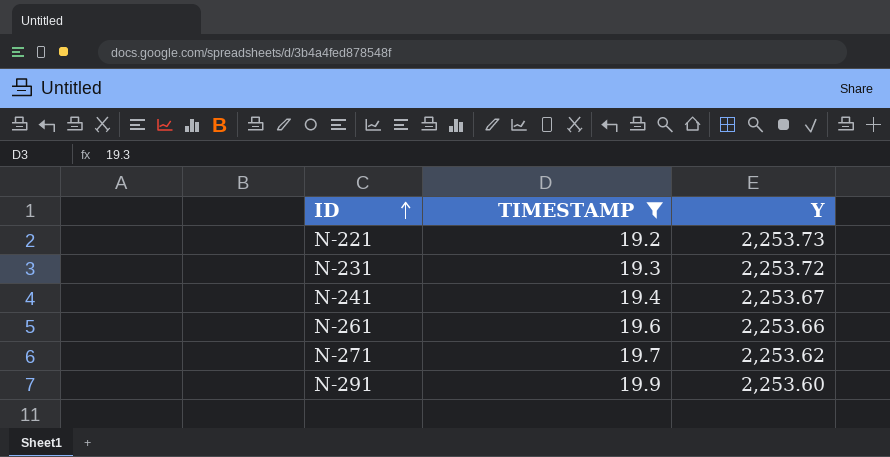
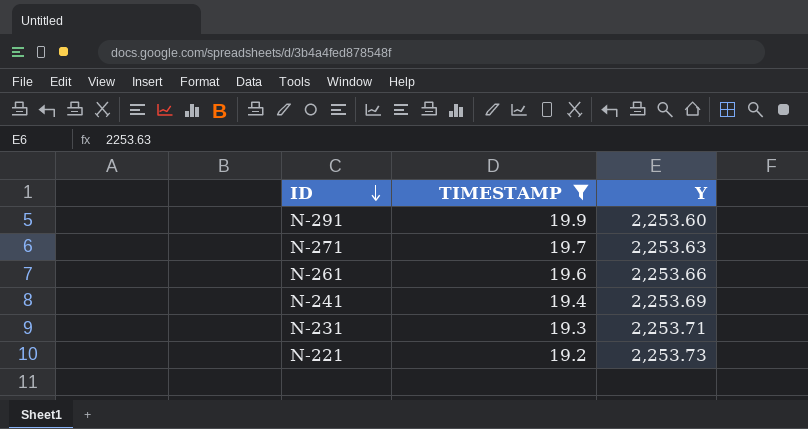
row order: ID ascending -> ID descending
N-271 | Y: 2,253.62 -> 2,253.63
N-241 | Y: 2,253.67 -> 2,253.69
N-231 | Y: 2,253.72 -> 2,253.71

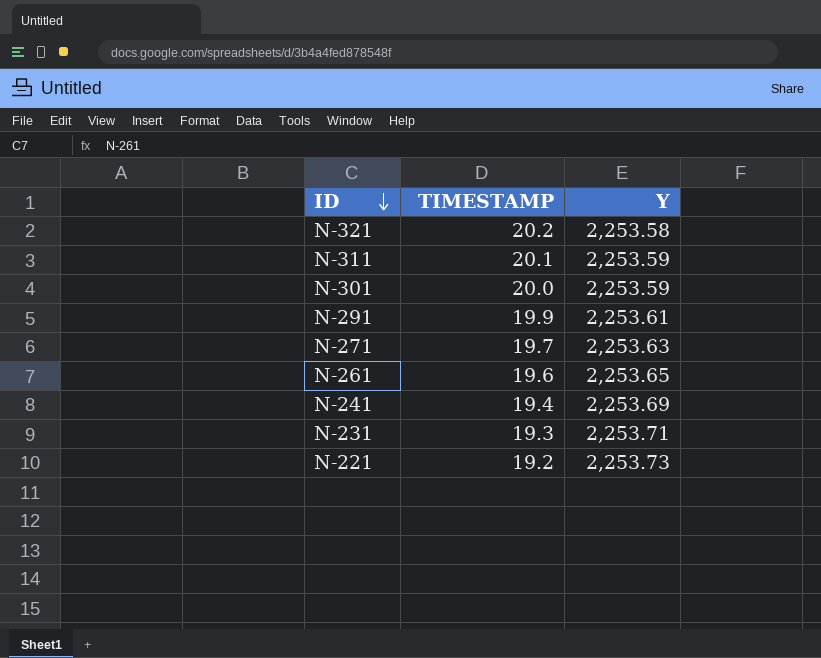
filter: TIMESTAMP <= 19.9 -> none
N-291 | Y: 2,253.60 -> 2,253.61
N-261 | Y: 2,253.66 -> 2,253.65

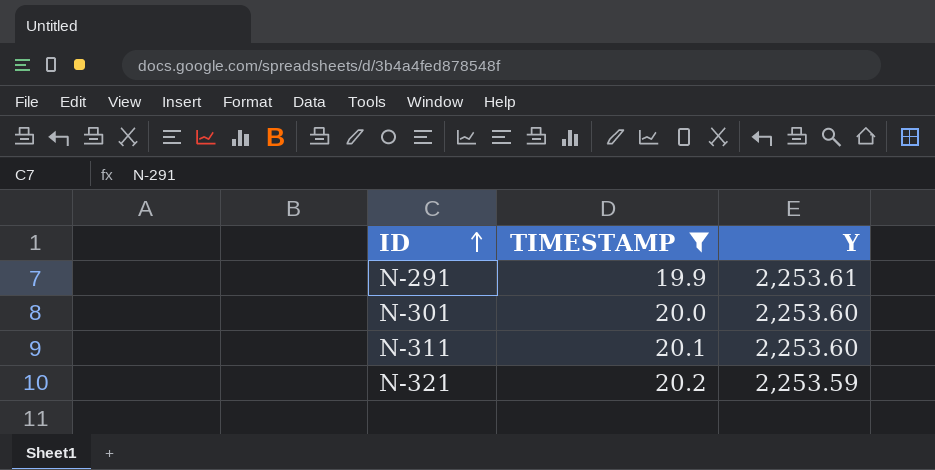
filter: none -> TIMESTAMP >= 19.9
row order: ID descending -> ID ascending
N-301 | Y: 2,253.59 -> 2,253.60
N-311 | Y: 2,253.59 -> 2,253.60
N-321 | Y: 2,253.58 -> 2,253.59

